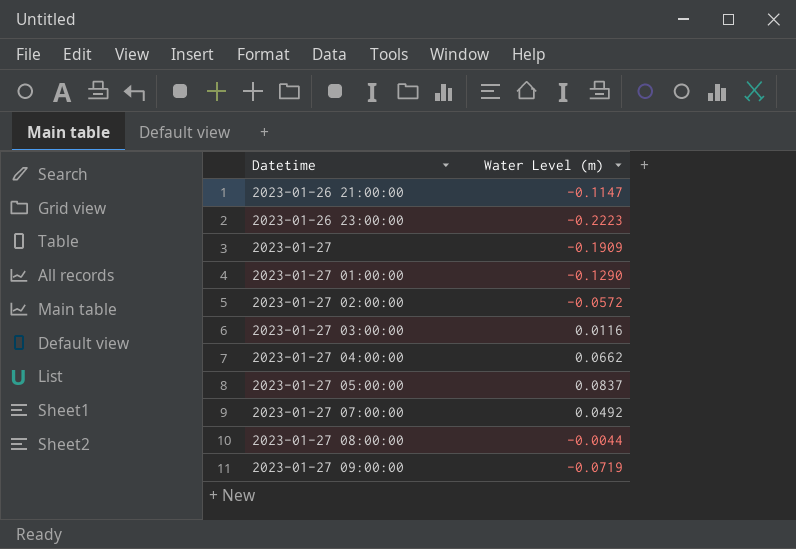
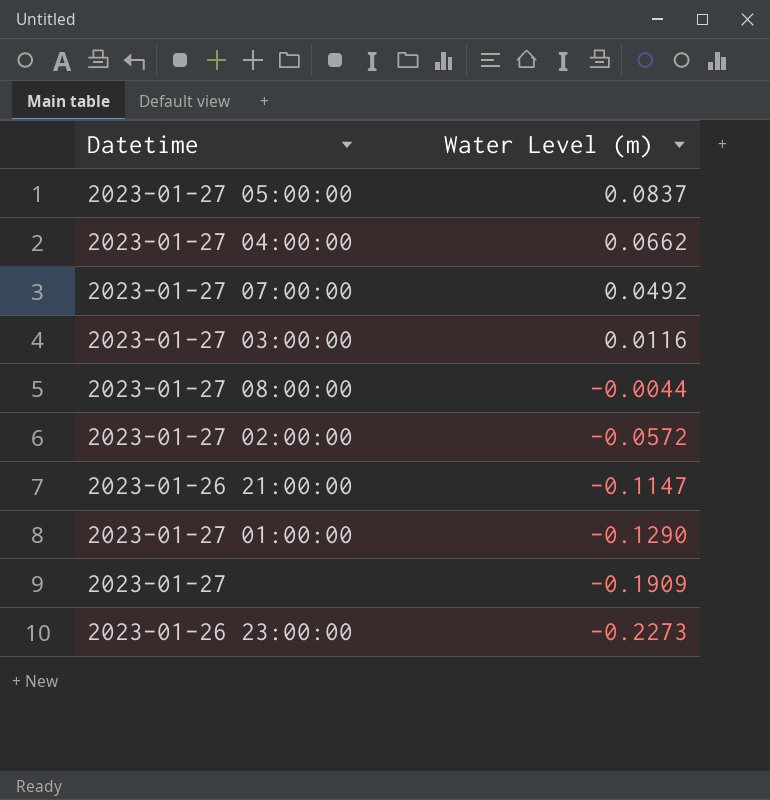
row order: Datetime ascending -> Water Level (m) descending
row 2023-01-27 09:00:00: -0.0719 -> none
2023-01-26 23:00:00 | Water Level (m): -0.2223 -> -0.2273

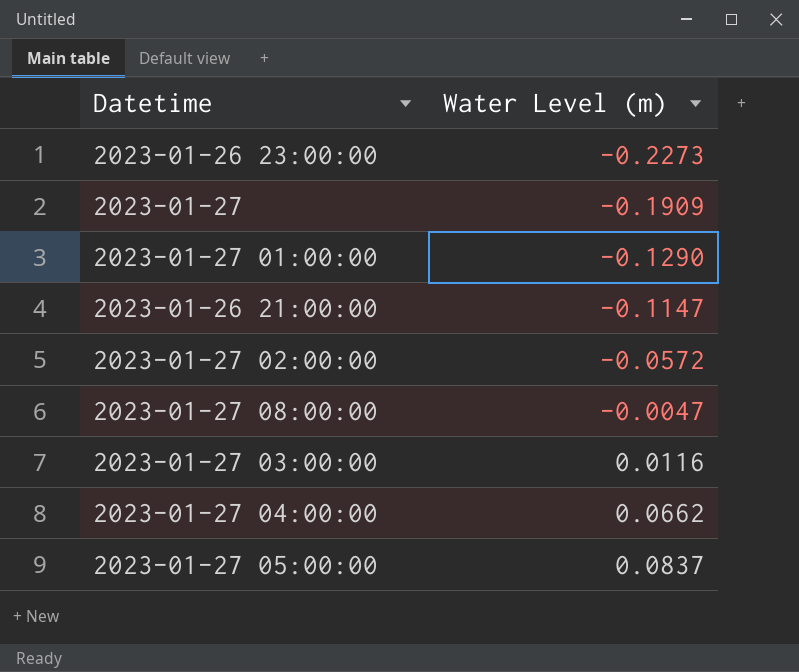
row order: Water Level (m) descending -> Water Level (m) ascending
row 2023-01-27 07:00:00: 0.0492 -> none
2023-01-27 08:00:00 | Water Level (m): -0.0044 -> -0.0047

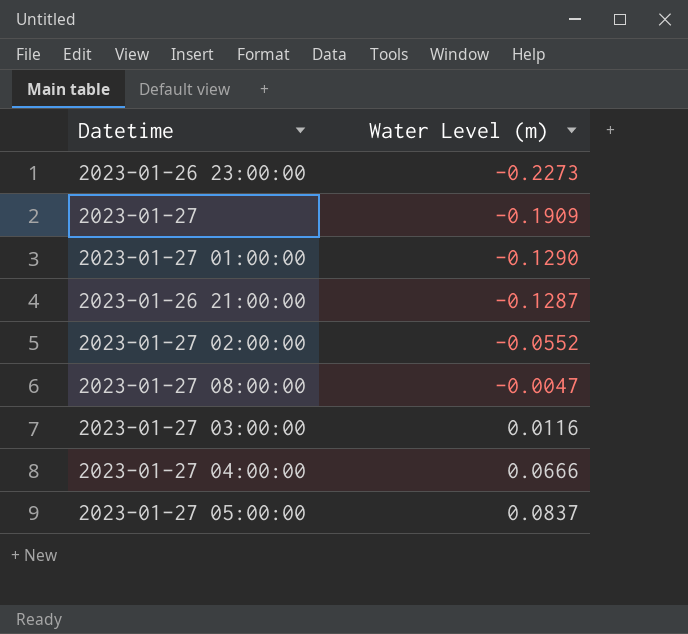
2023-01-26 21:00:00 | Water Level (m): -0.1147 -> -0.1287
2023-01-27 02:00:00 | Water Level (m): -0.0572 -> -0.0552
2023-01-27 04:00:00 | Water Level (m): 0.0662 -> 0.0666

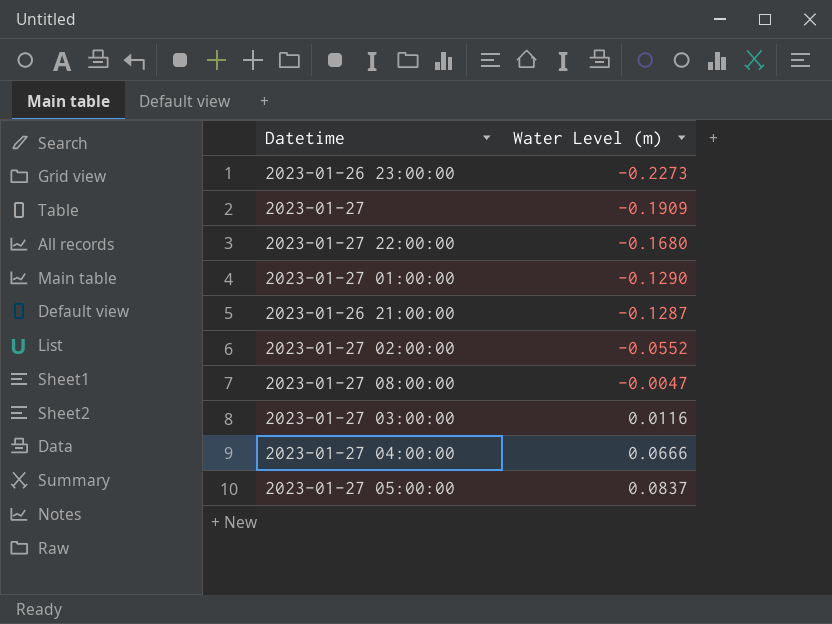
row 2023-01-27 22:00:00: none -> -0.1680

